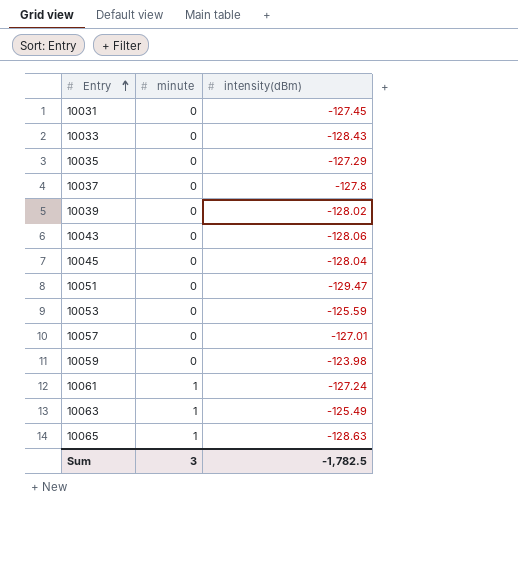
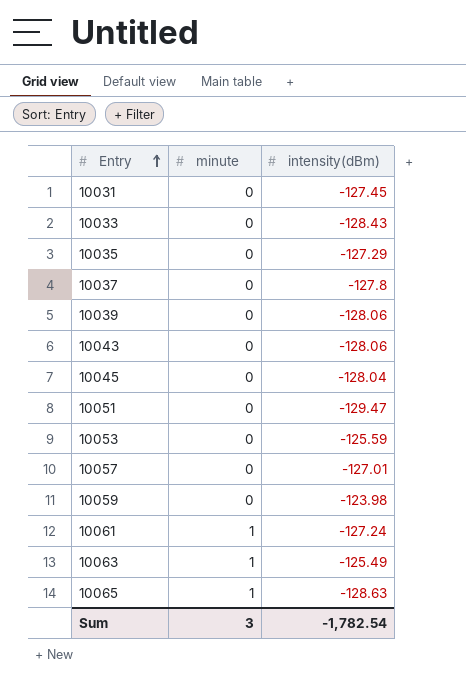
10039 | intensity(dBm): -128.02 -> -128.06
Sum | intensity(dBm): -1,782.5 -> -1,782.54

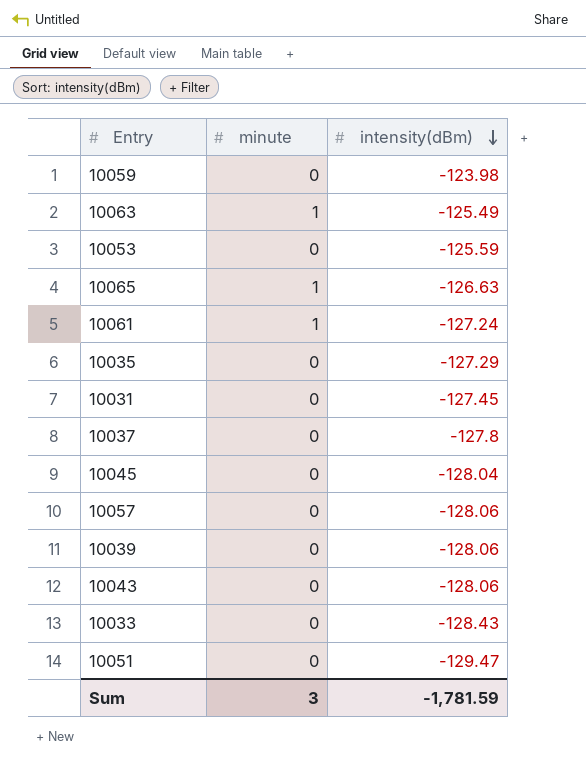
row order: Entry ascending -> intensity(dBm) descending
10065 | intensity(dBm): -128.63 -> -126.63
10057 | intensity(dBm): -127.01 -> -128.06
Sum | intensity(dBm): -1,782.54 -> -1,781.59

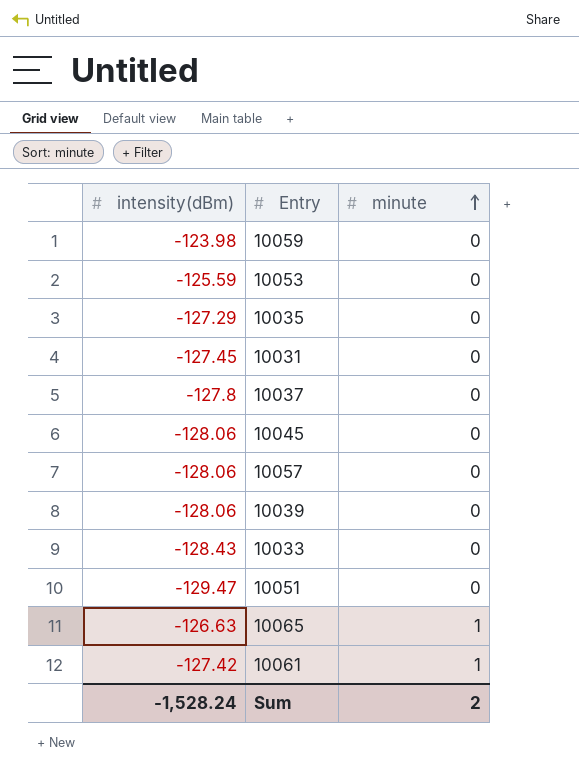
row order: intensity(dBm) descending -> minute ascending
column intensity(dBm) | position: 3 -> 1
row 10063: 1 | -125.49 -> none
row 10043: 0 | -128.06 -> none
10045 | intensity(dBm): -128.04 -> -128.06
10061 | intensity(dBm): -127.24 -> -127.42
Sum | intensity(dBm): -1,781.59 -> -1,528.24
Sum | minute: 3 -> 2

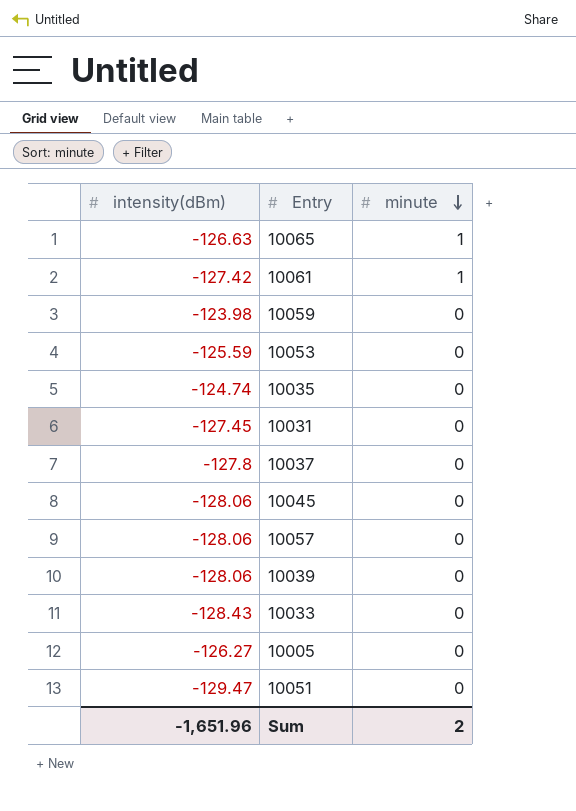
row order: minute ascending -> minute descending
10035 | intensity(dBm): -127.29 -> -124.74
row 10005: none -> -126.27 | 0
Sum | intensity(dBm): -1,528.24 -> -1,651.96

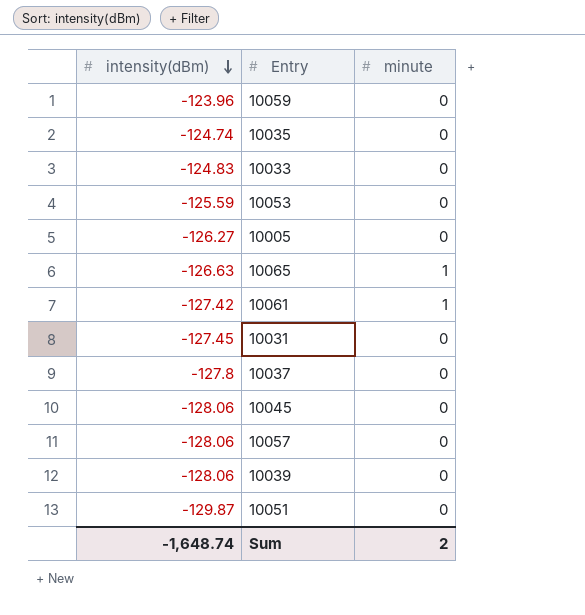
row order: minute descending -> intensity(dBm) descending
10059 | intensity(dBm): -123.98 -> -123.96
10033 | intensity(dBm): -128.43 -> -124.83
10051 | intensity(dBm): -129.47 -> -129.87
Sum | intensity(dBm): -1,651.96 -> -1,648.74

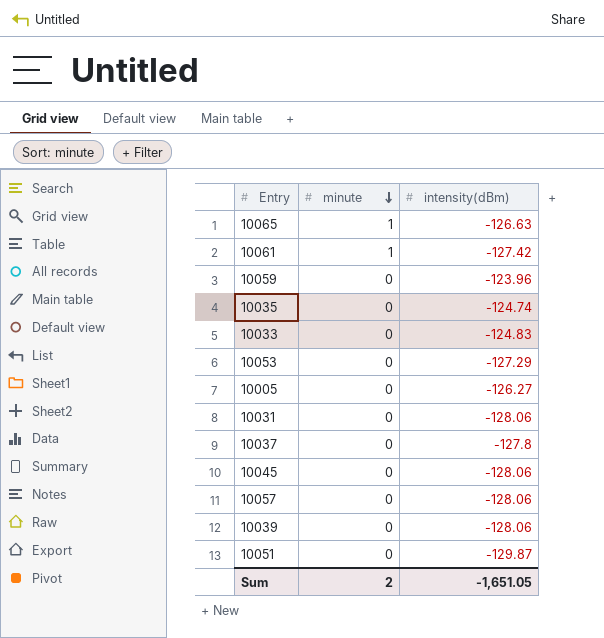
row order: intensity(dBm) descending -> minute descending
column intensity(dBm) | position: 1 -> 3
10053 | intensity(dBm): -125.59 -> -127.29
10031 | intensity(dBm): -127.45 -> -128.06
Sum | intensity(dBm): -1,648.74 -> -1,651.05

